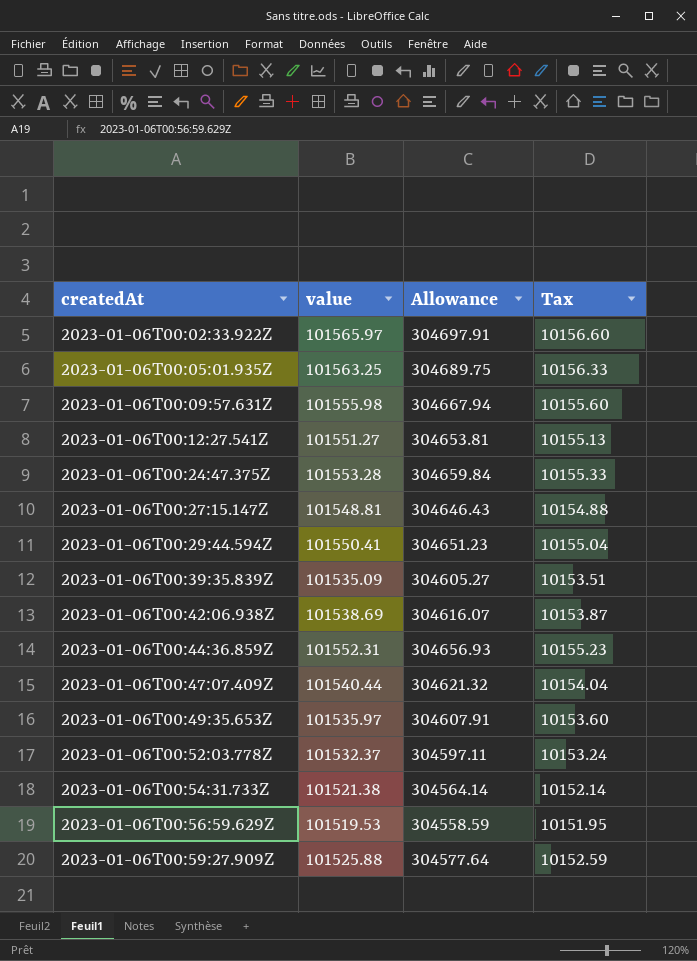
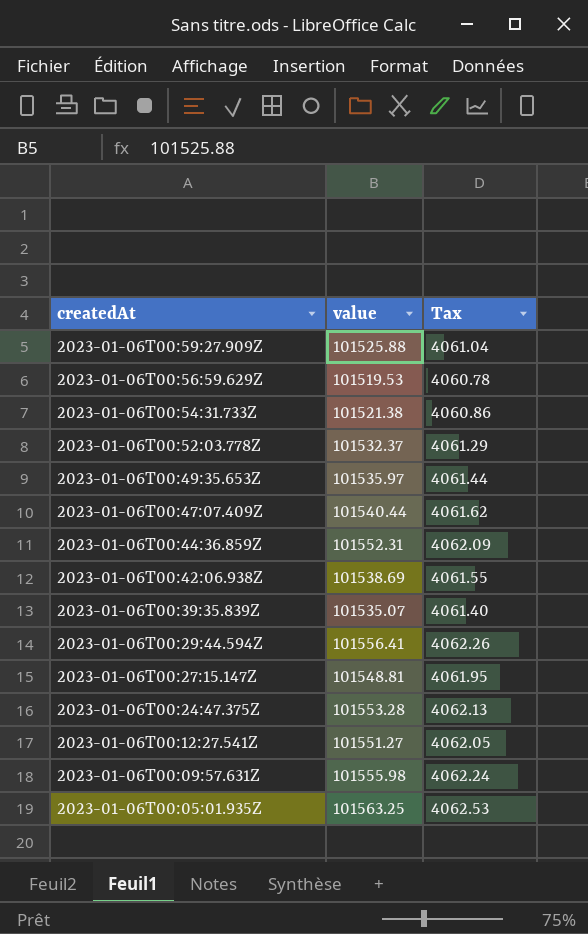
row order: createdAt ascending -> createdAt descending
column Allowance | formula: [value] * 3 -> none
column Tax | formula: [value] * 0.1 -> [value] * 0.04
row 2023-01-06T00:02:33.922Z: 101565.97 | 304697.91 | 10156.60 -> none
2023-01-06T00:39:35.839Z | value: 101535.09 -> 101535.07
2023-01-06T00:29:44.594Z | value: 101550.41 -> 101556.41

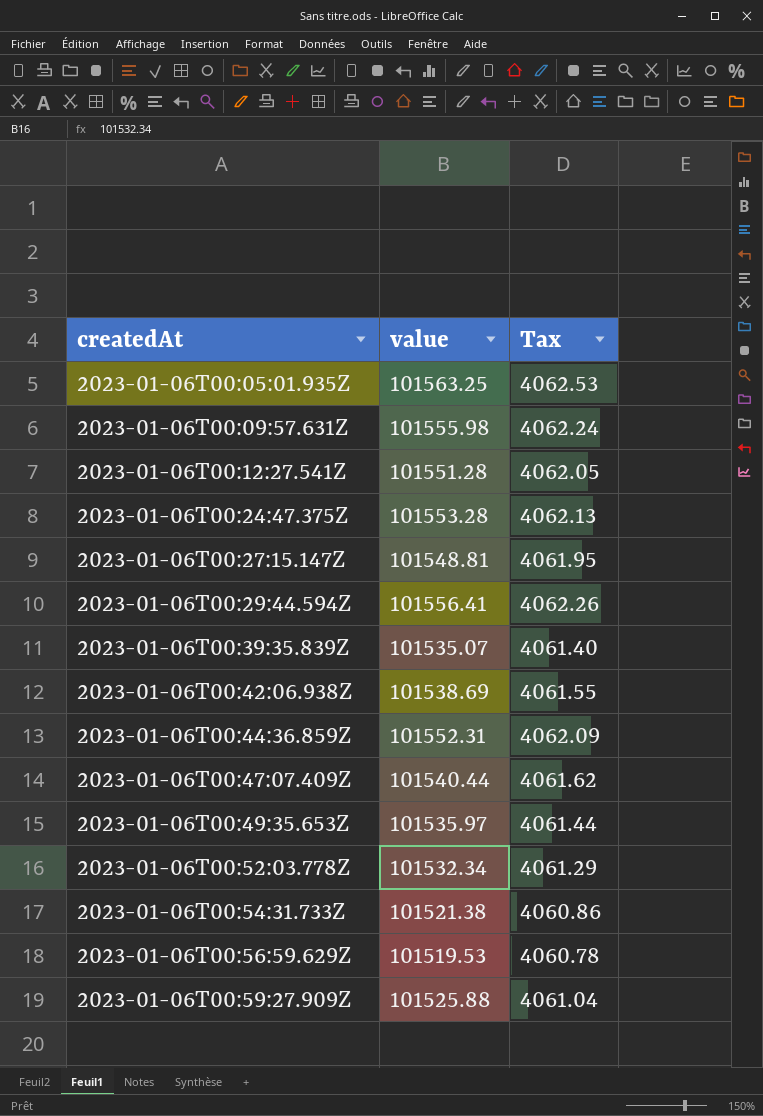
row order: createdAt descending -> createdAt ascending
2023-01-06T00:12:27.541Z | value: 101551.27 -> 101551.28
2023-01-06T00:52:03.778Z | value: 101532.37 -> 101532.34

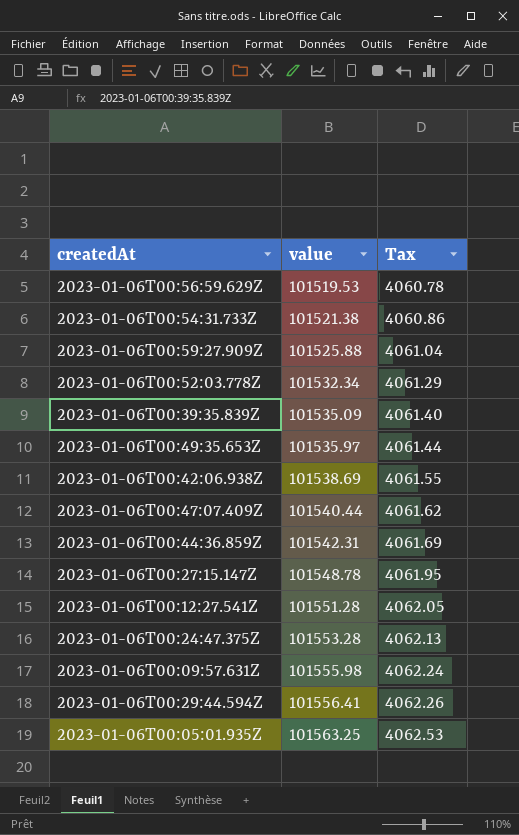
row order: createdAt ascending -> value ascending
2023-01-06T00:39:35.839Z | value: 101535.07 -> 101535.09
2023-01-06T00:44:36.859Z | value: 101552.31 -> 101542.31
2023-01-06T00:44:36.859Z | Tax: 4062.09 -> 4061.69
2023-01-06T00:27:15.147Z | value: 101548.81 -> 101548.78

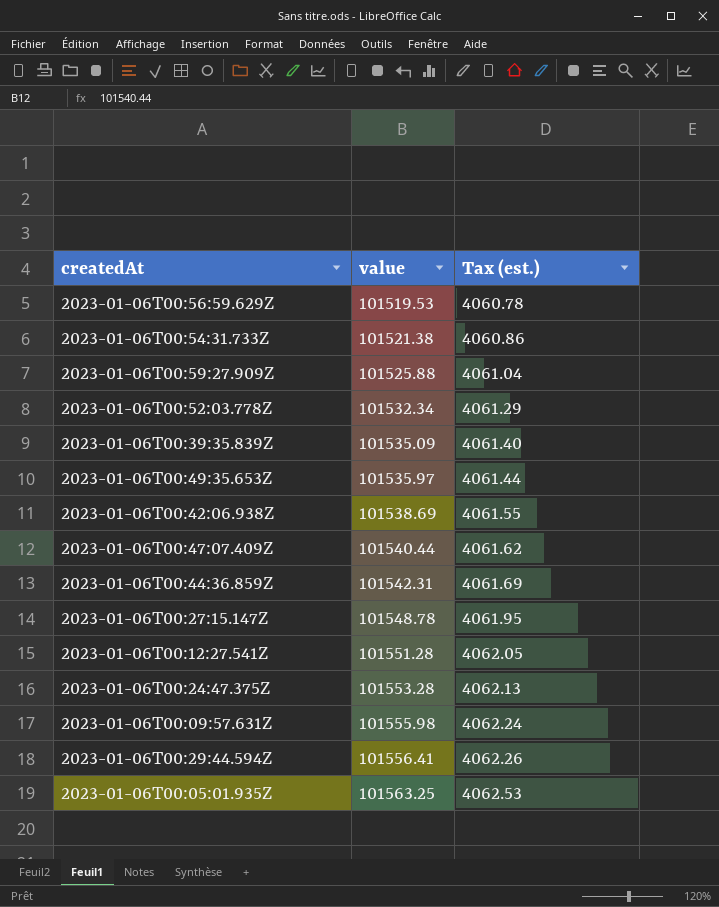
column name: Tax -> Tax (est.)

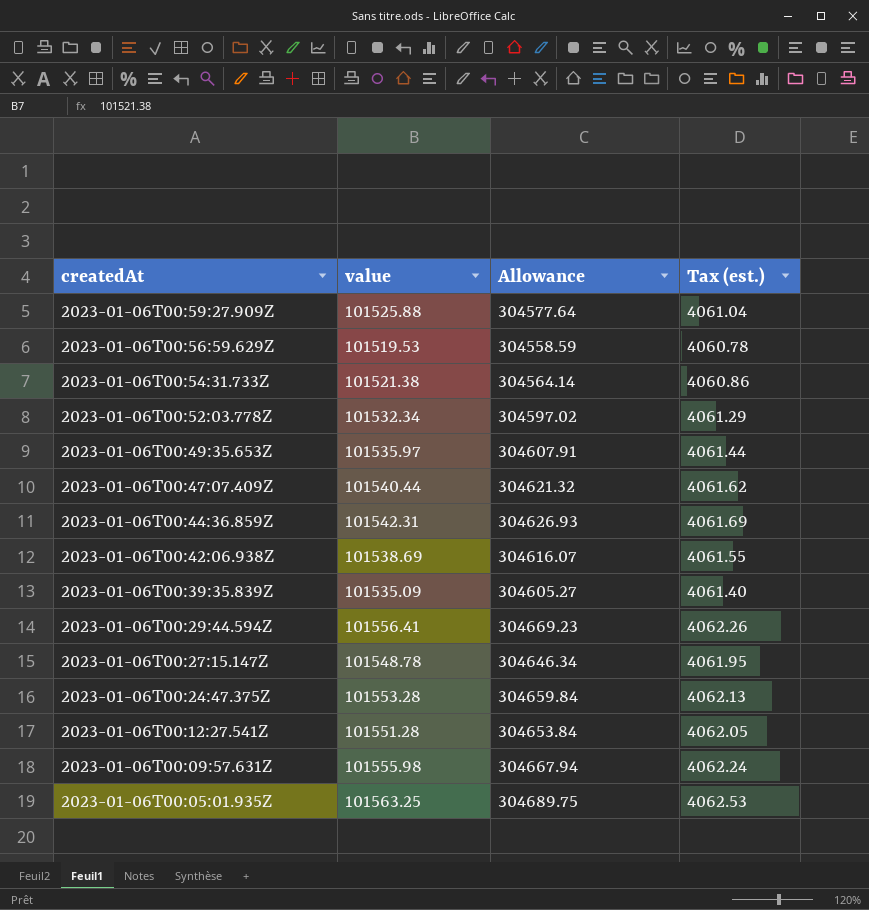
row order: value ascending -> createdAt descending
column Allowance | formula: none -> [value] * 3

